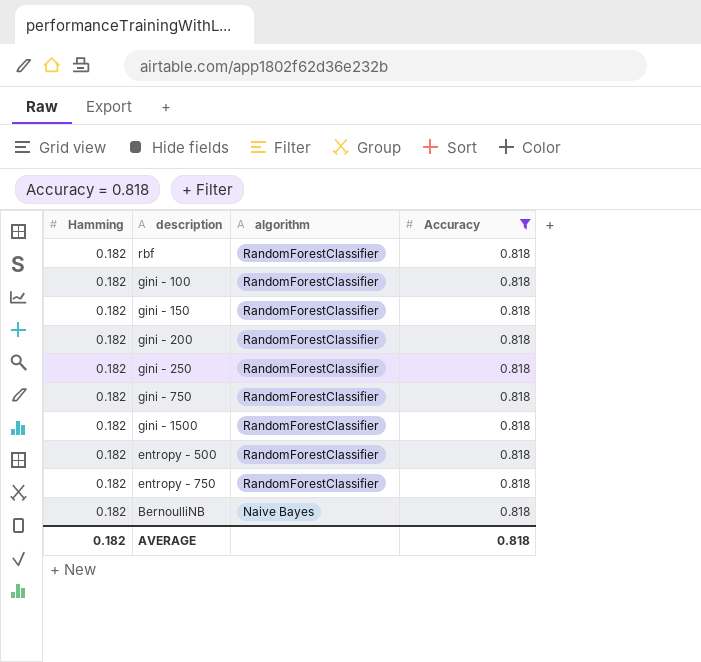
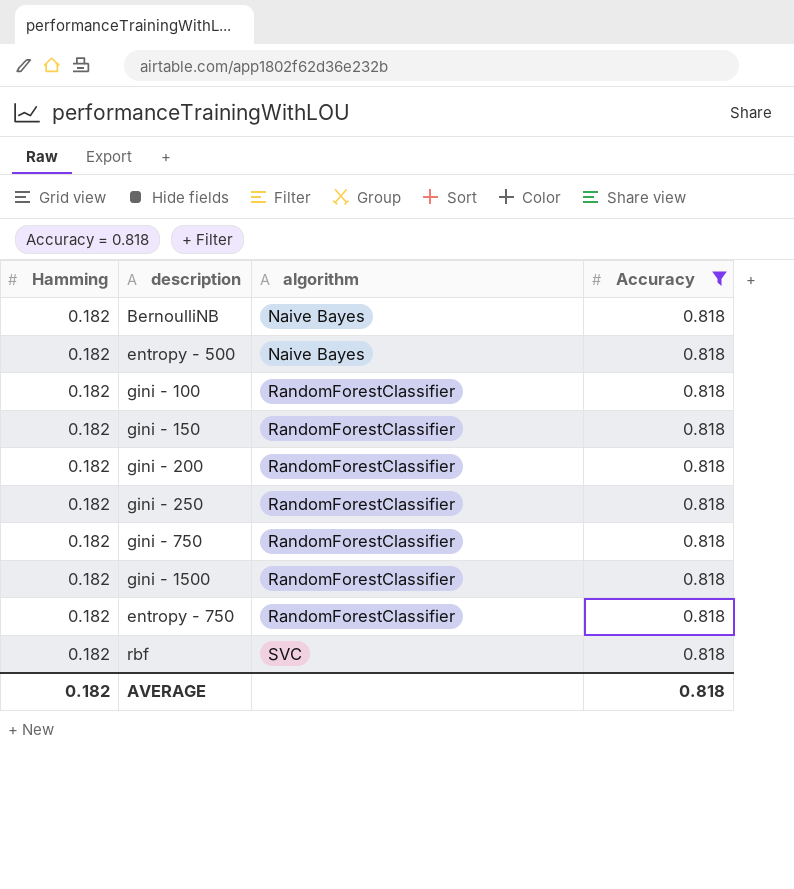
row order: algorithm descending -> algorithm ascending
entropy - 500 | algorithm: RandomForestClassifier -> Naive Bayes
rbf | algorithm: RandomForestClassifier -> SVC

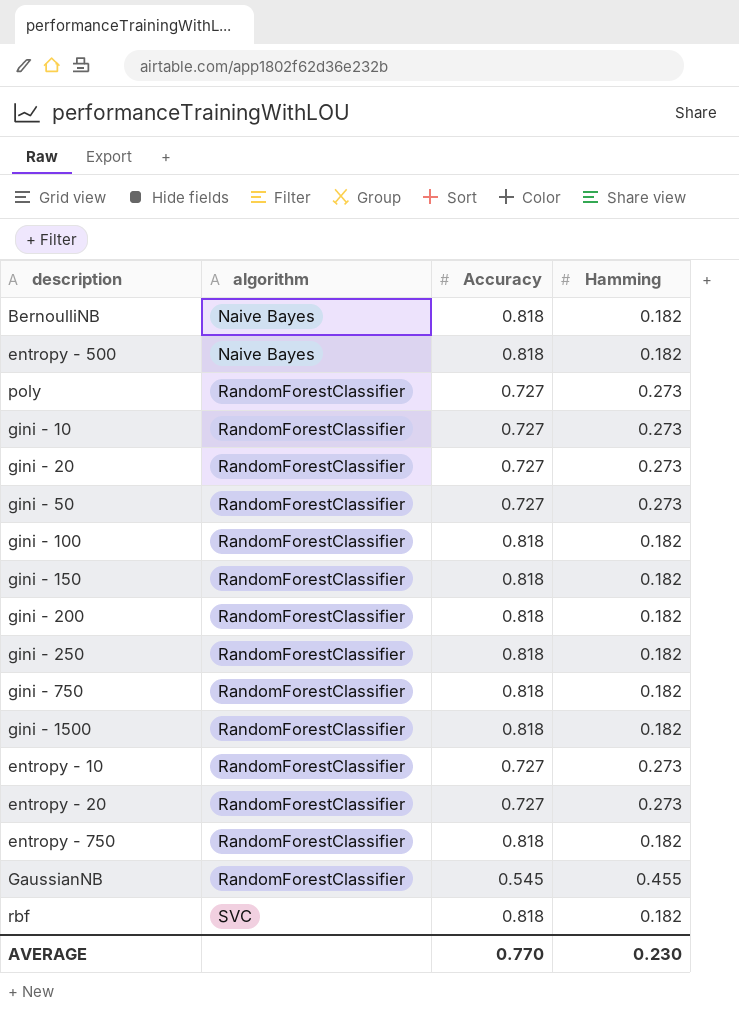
filter: Accuracy = 0.818 -> none
column Hamming | position: 1 -> 4
AVERAGE | Accuracy: 0.818 -> 0.770
AVERAGE | Hamming: 0.182 -> 0.230

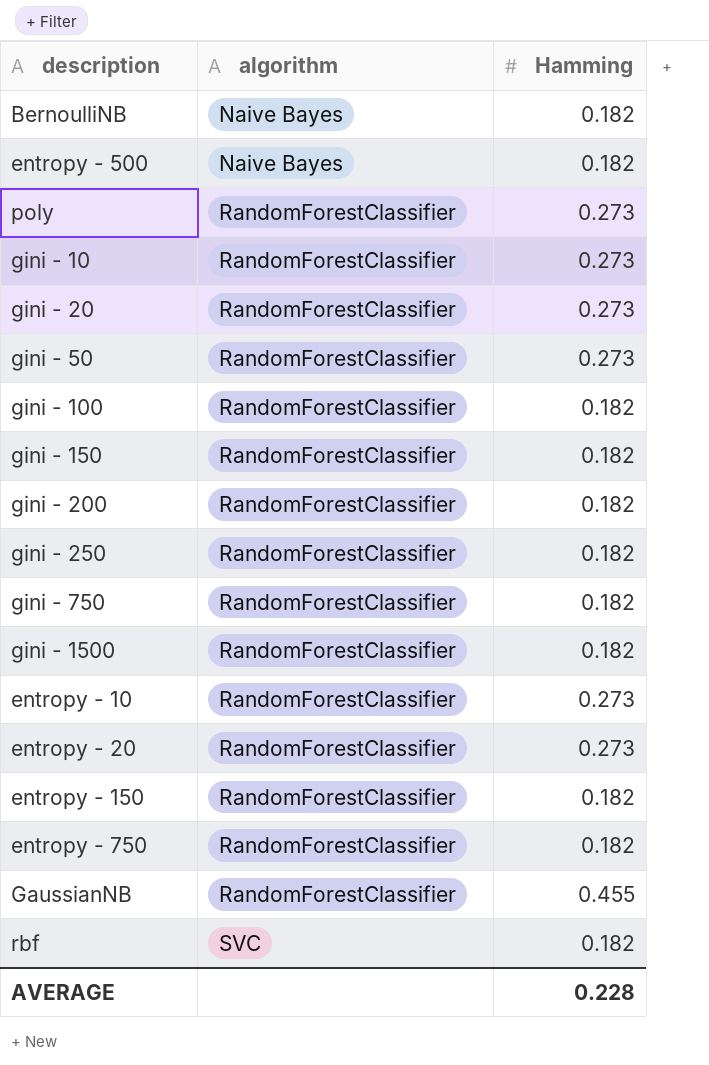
column Accuracy | position: 3 -> none
row entropy - 150: none -> RandomForestClassifier | 0.182
AVERAGE | Hamming: 0.230 -> 0.228

